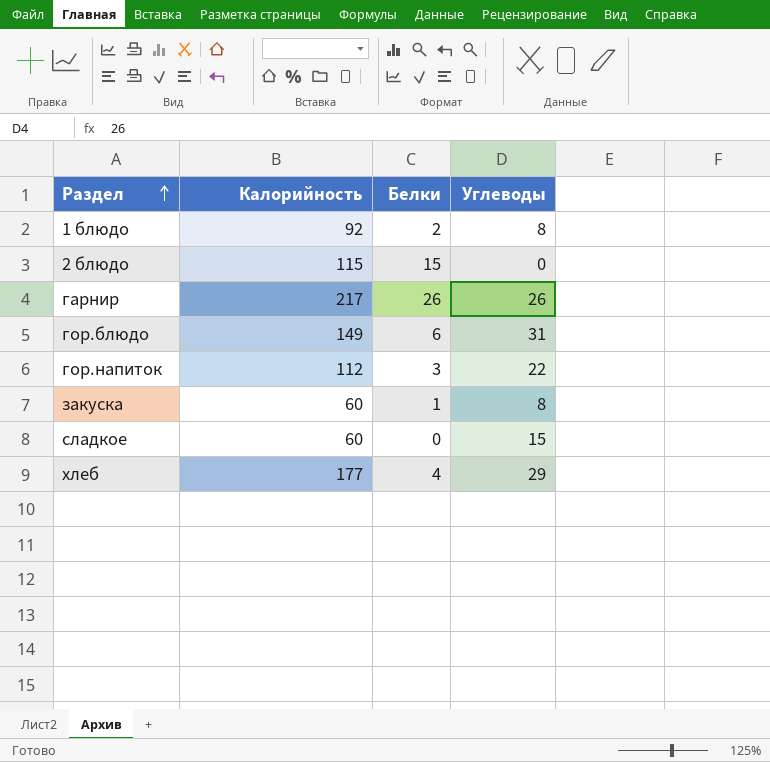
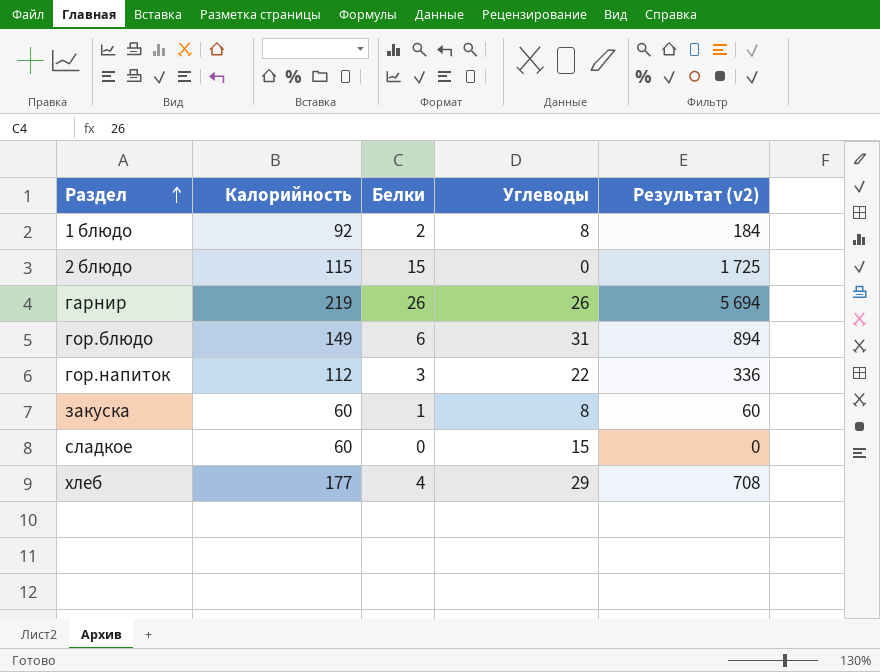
column Результат (v2) | formula: none -> [Калорийность] * [Белки]
гарнир | Калорийность: 217 -> 219

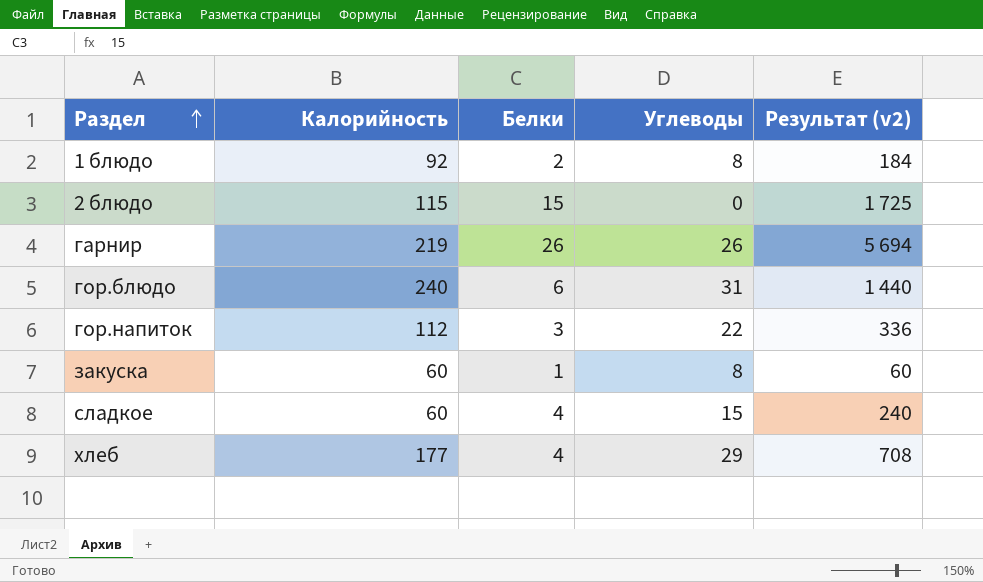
гор.блюдо | Калорийность: 149 -> 240
гор.блюдо | Результат (v2): 894 -> 1 440
сладкое | Белки: 0 -> 4
сладкое | Результат (v2): 0 -> 240

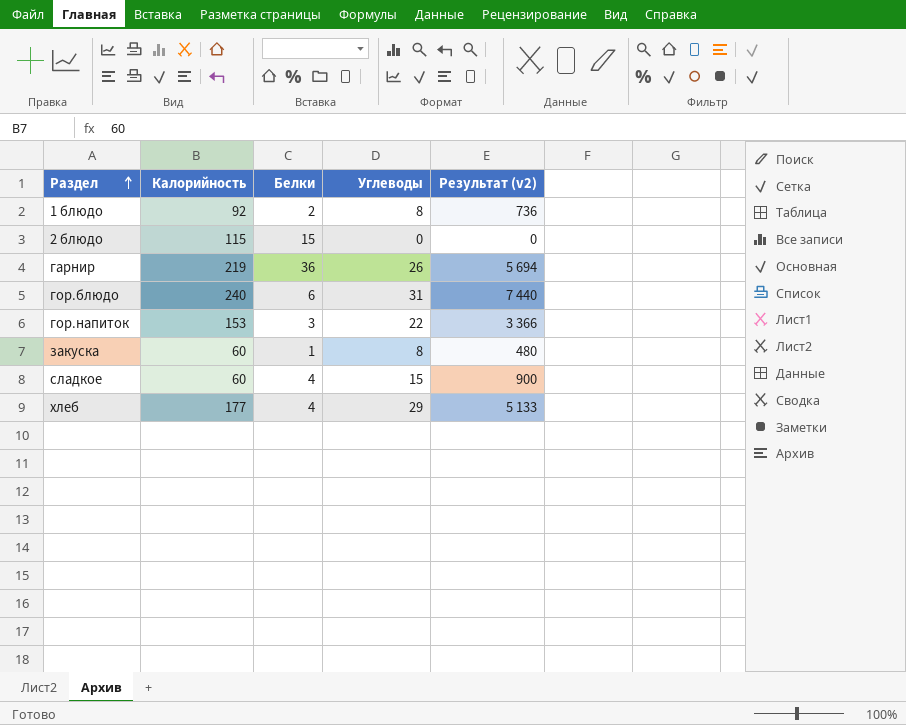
column Результат (v2) | formula: [Калорийность] * [Белки] -> [Калорийность] * [Углеводы]
гарнир | Белки: 26 -> 36
гор.напиток | Калорийность: 112 -> 153

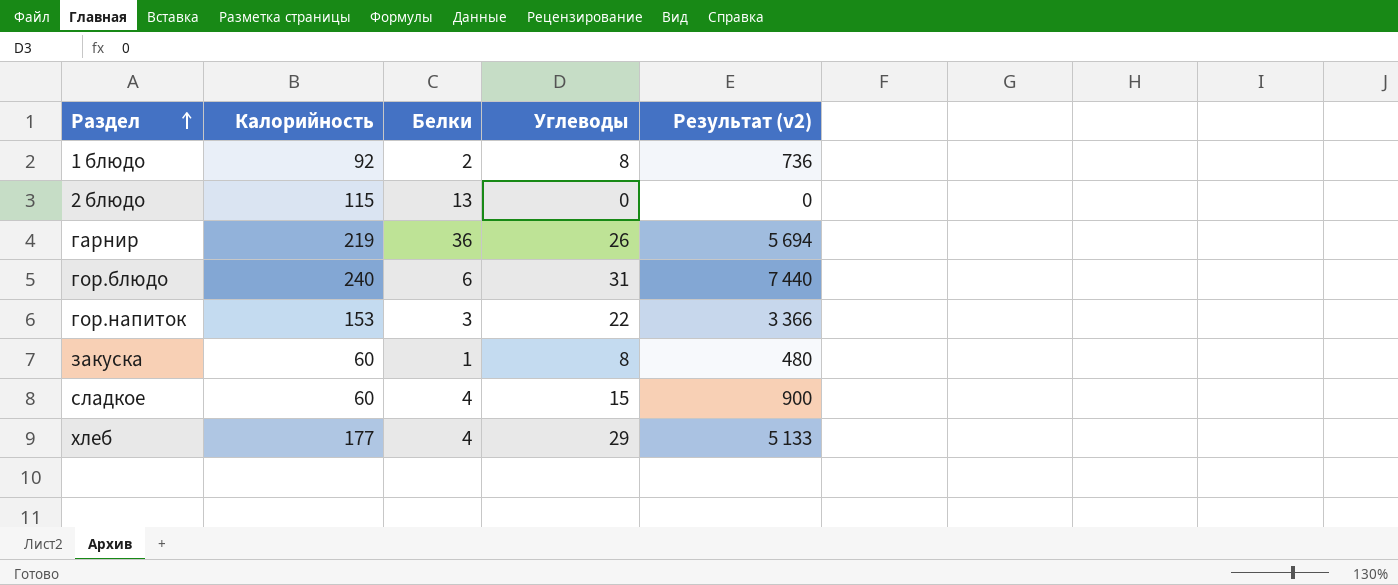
2 блюдо | Белки: 15 -> 13

